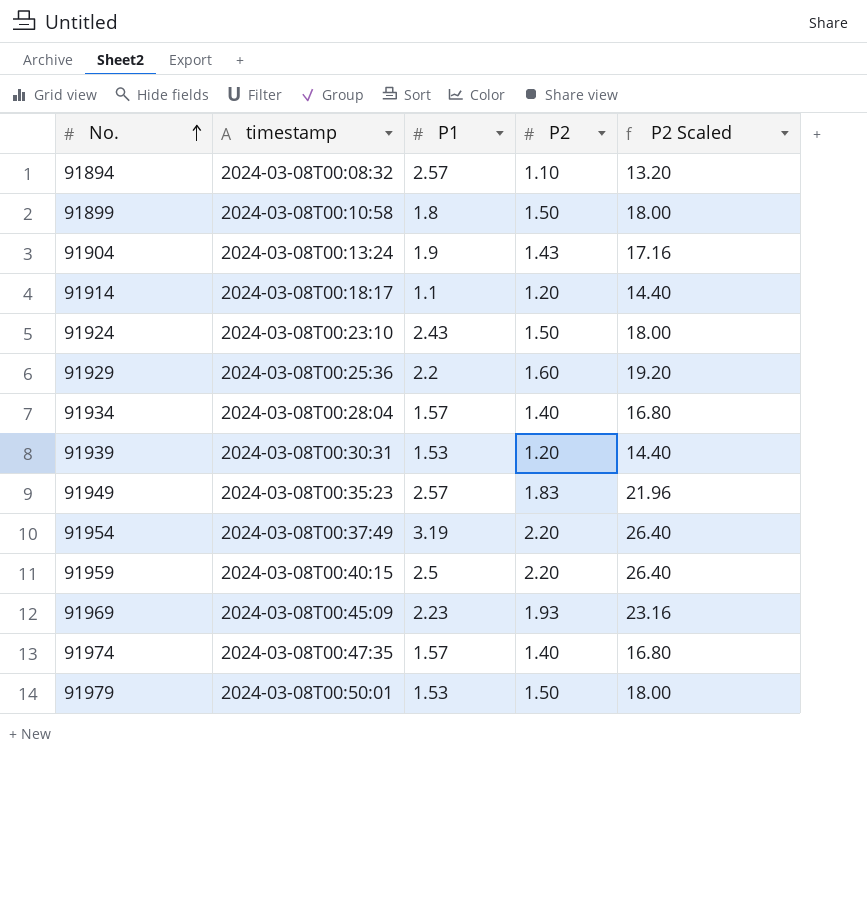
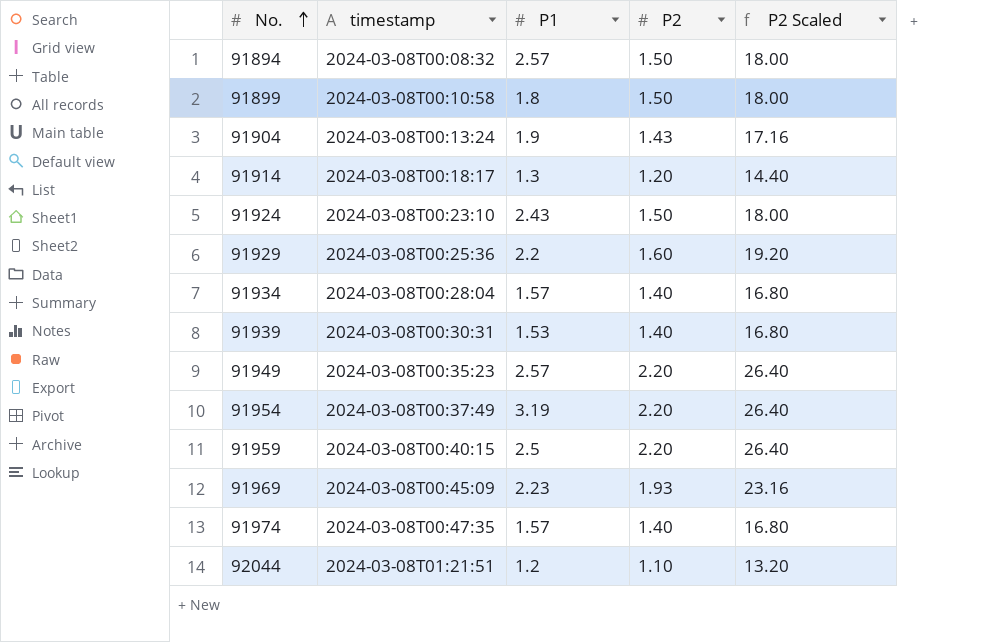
row 91979: 2024-03-08T00:50:01 | 1.53 | 1.50 | 18.00 -> none
91894 | P2: 1.10 -> 1.50
91894 | P2 Scaled: 13.20 -> 18.00
91914 | P1: 1.1 -> 1.3
91939 | P2: 1.20 -> 1.40
91939 | P2 Scaled: 14.40 -> 16.80
91949 | P2: 1.83 -> 2.20
91949 | P2 Scaled: 21.96 -> 26.40
row 92044: none -> 2024-03-08T01:21:51 | 1.2 | 1.10 | 13.20

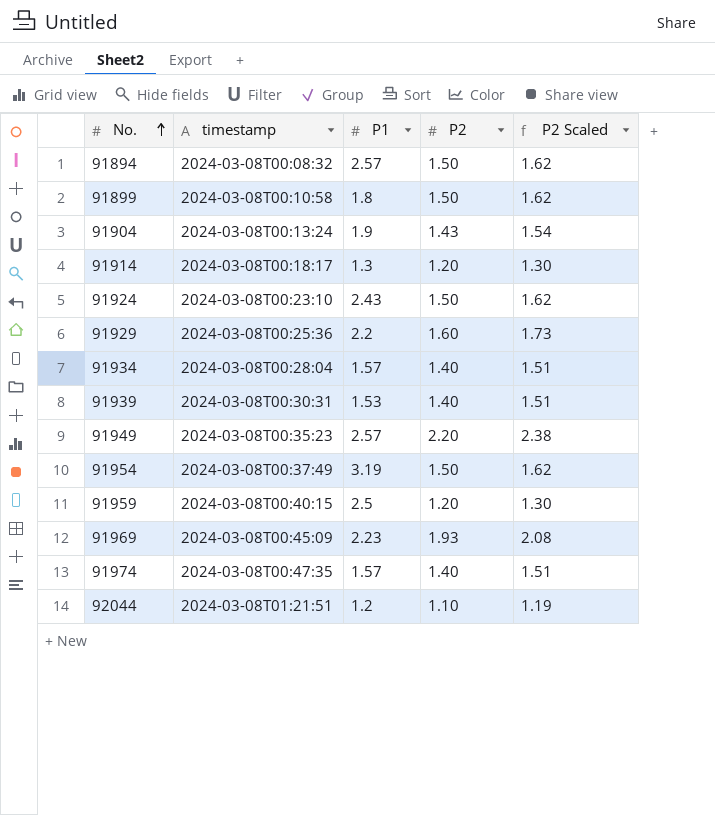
column P2 Scaled | formula: [P2] * 12 -> [P2] * 1.08
91954 | P2: 2.20 -> 1.50
91959 | P2: 2.20 -> 1.20

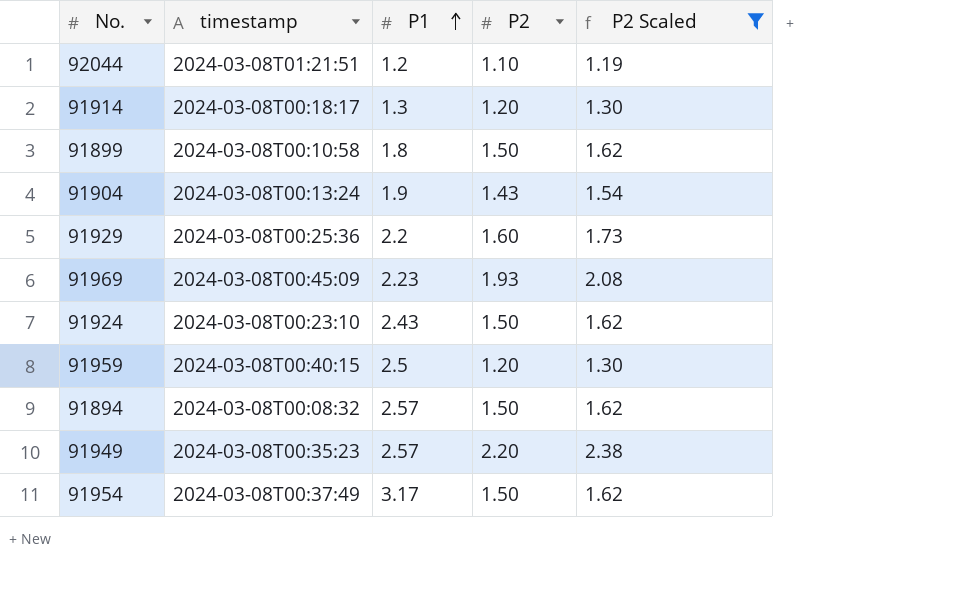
filter: none -> P2 Scaled != 1.51
row order: No. ascending -> P1 ascending
91954 | P1: 3.19 -> 3.17

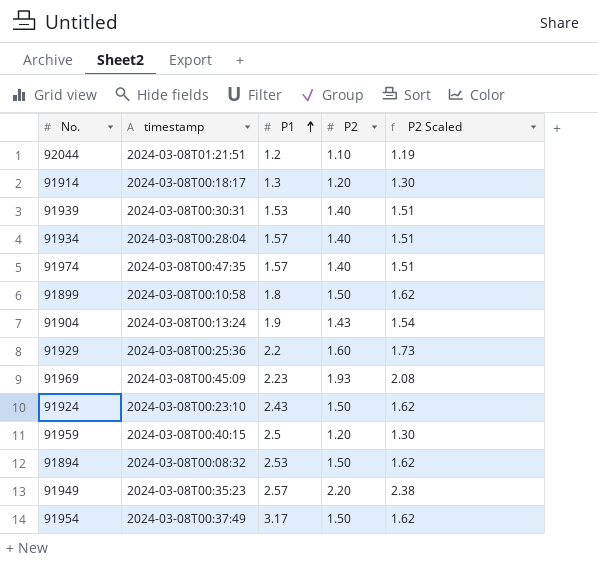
filter: P2 Scaled != 1.51 -> none
91894 | P1: 2.57 -> 2.53

